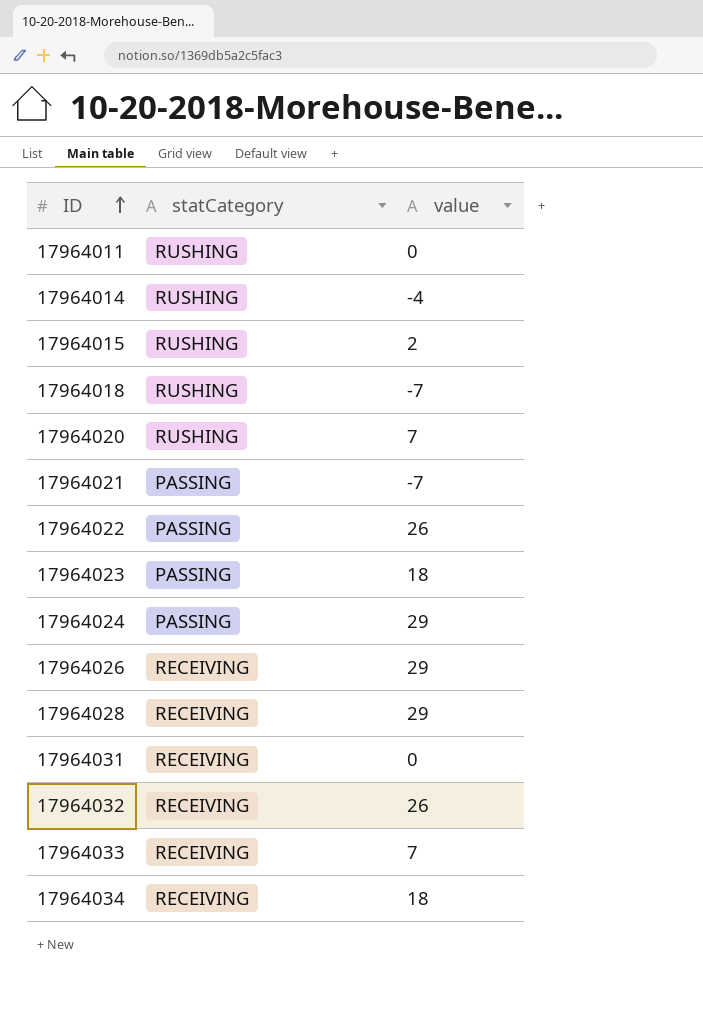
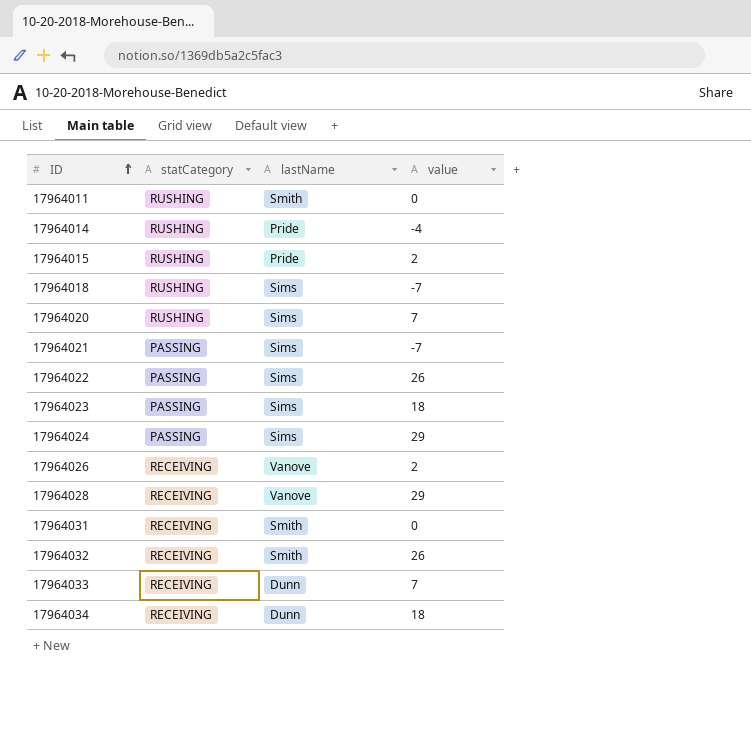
column lastName | position: none -> 3
17964026 | value: 29 -> 2

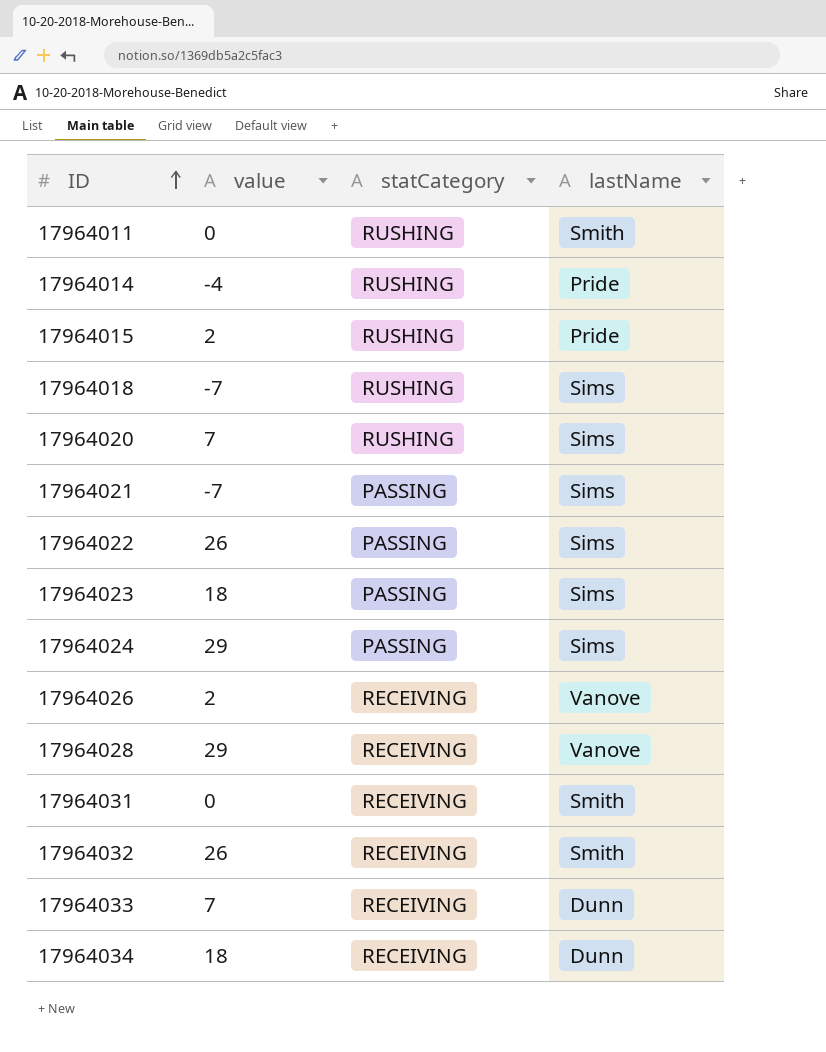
column value | position: 4 -> 2

